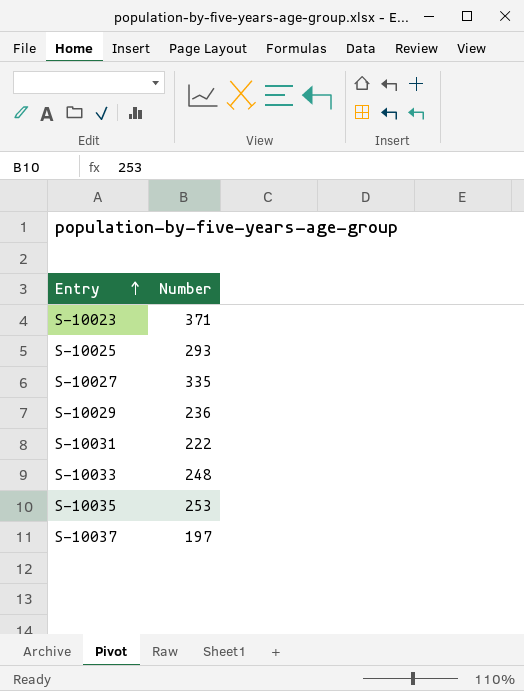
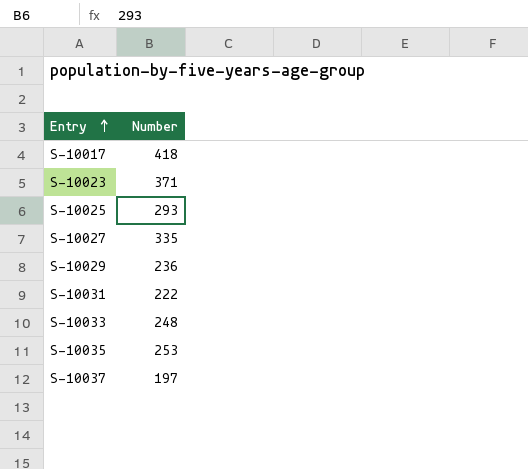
row S-10017: none -> 418

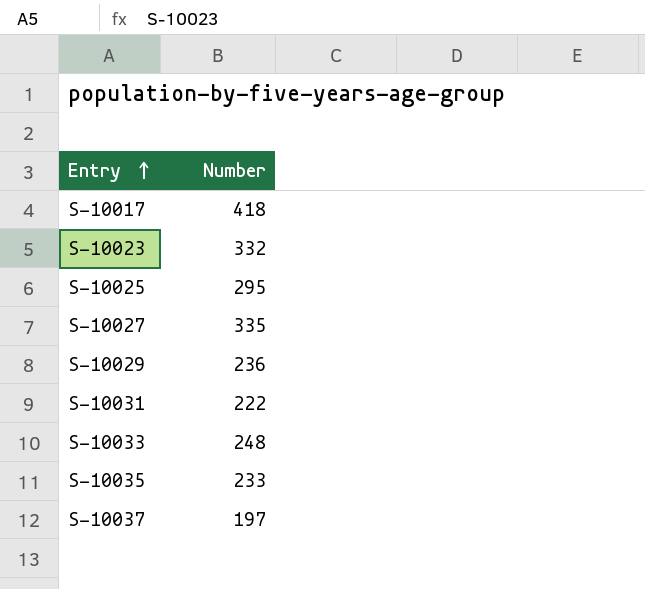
S-10023 | Number: 371 -> 332
S-10025 | Number: 293 -> 295
S-10035 | Number: 253 -> 233

